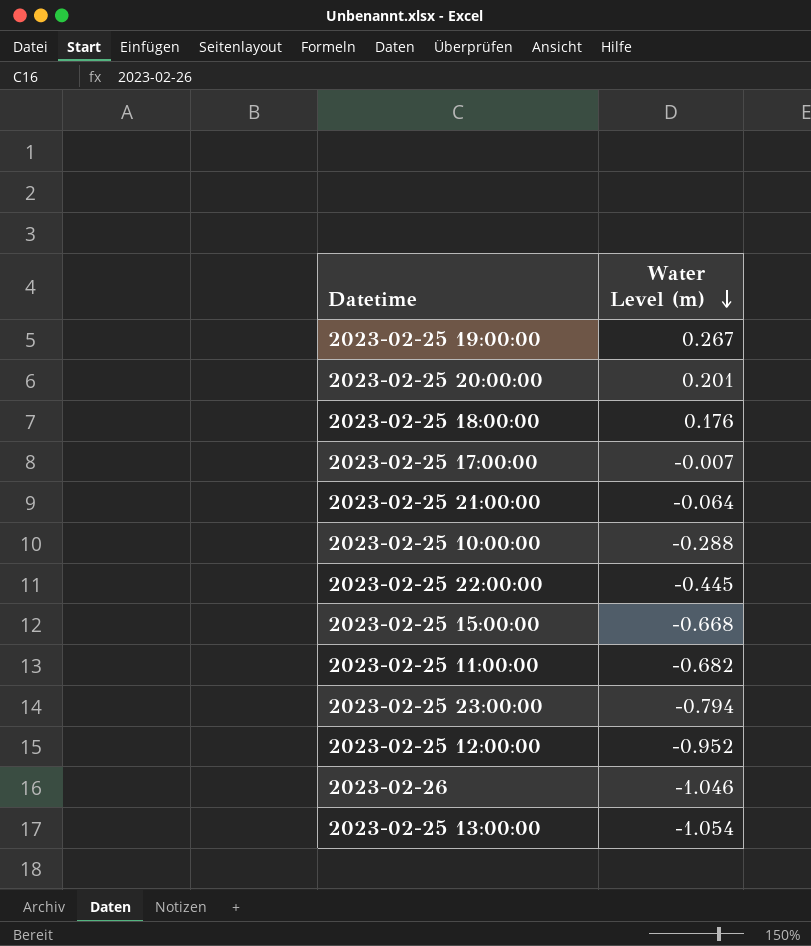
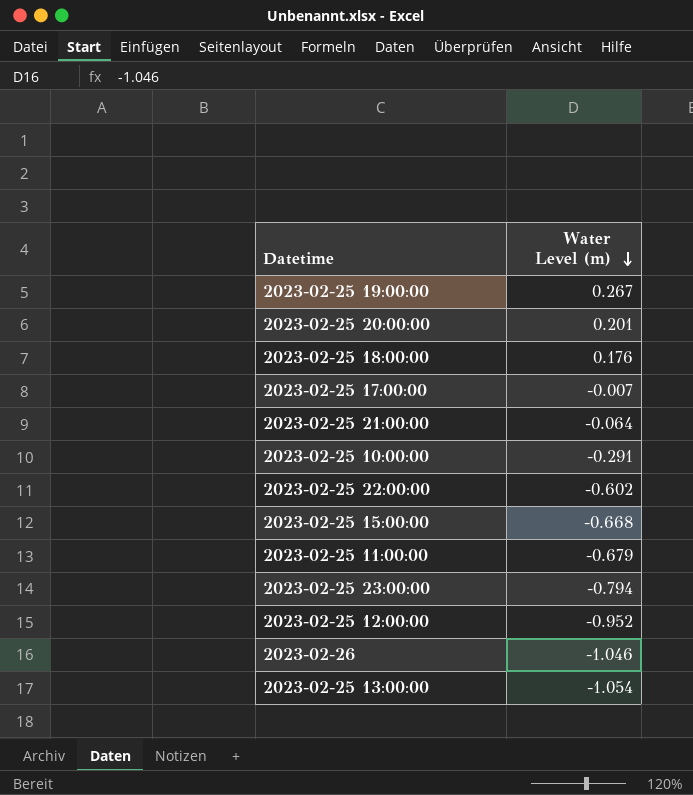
2023-02-25 10:00:00 | Water Level (m): -0.288 -> -0.291
2023-02-25 22:00:00 | Water Level (m): -0.445 -> -0.602
2023-02-25 11:00:00 | Water Level (m): -0.682 -> -0.679

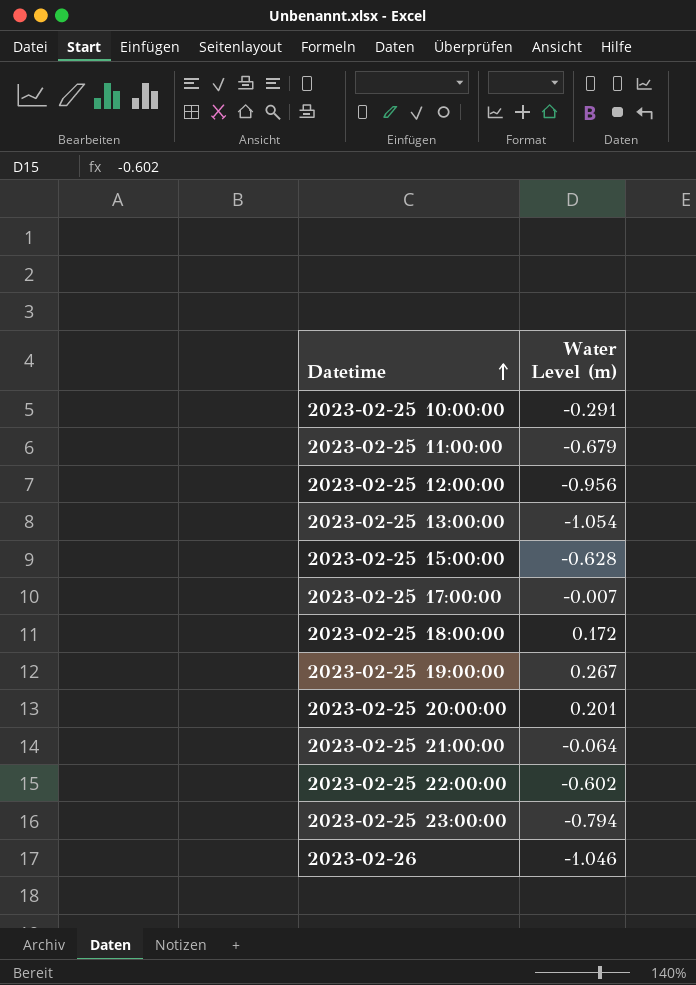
row order: Water Level (m) descending -> Datetime ascending
2023-02-25 12:00:00 | Water Level (m): -0.952 -> -0.956
2023-02-25 15:00:00 | Water Level (m): -0.668 -> -0.628
2023-02-25 18:00:00 | Water Level (m): 0.176 -> 0.172

